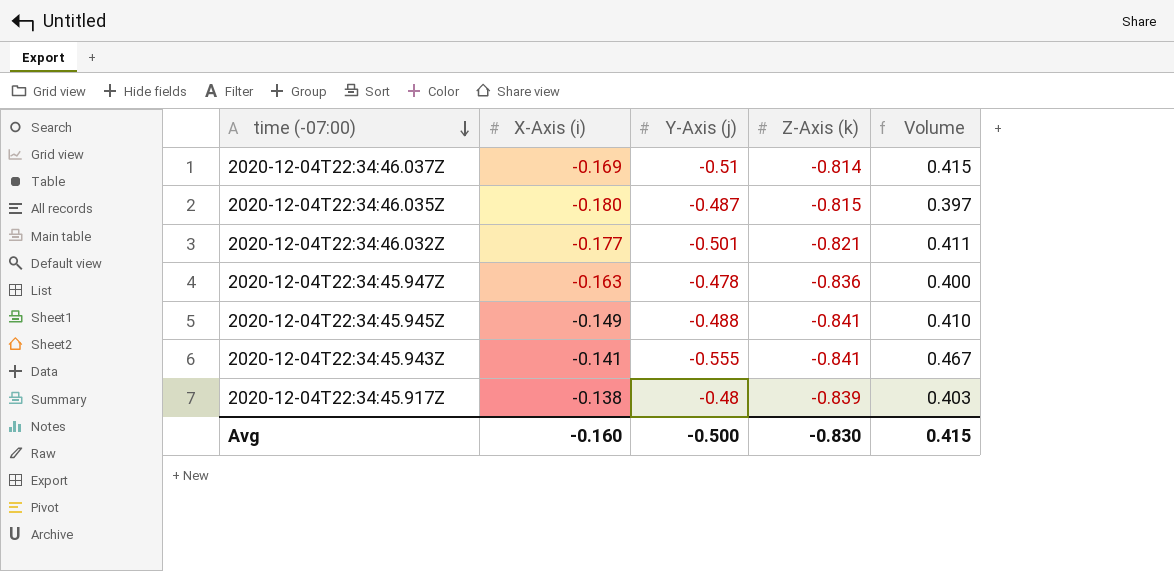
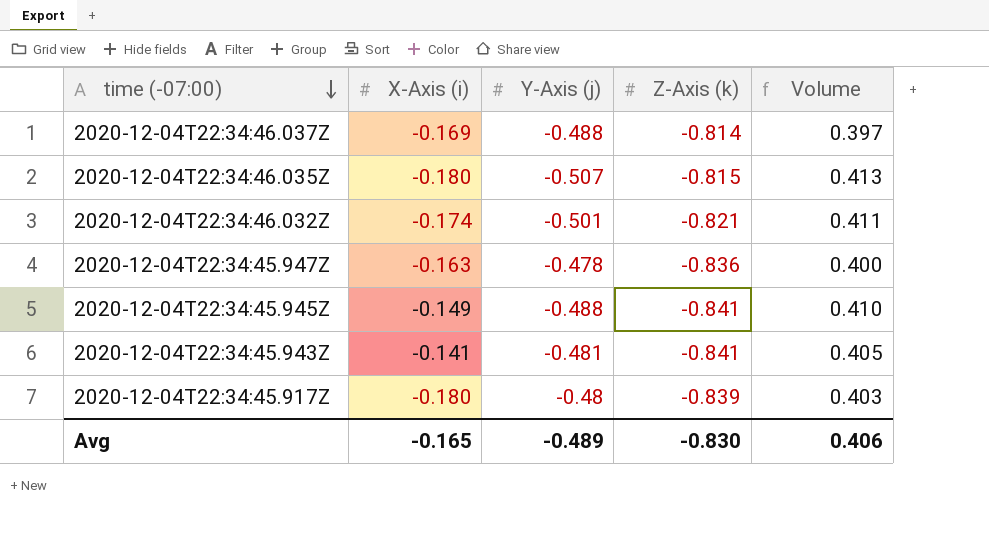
2020-12-04T22:34:46.037Z | Y-Axis (j): -0.51 -> -0.488
2020-12-04T22:34:46.037Z | Volume: 0.415 -> 0.397
2020-12-04T22:34:46.035Z | Y-Axis (j): -0.487 -> -0.507
2020-12-04T22:34:46.035Z | Volume: 0.397 -> 0.413
2020-12-04T22:34:46.032Z | X-Axis (i): -0.177 -> -0.174
2020-12-04T22:34:45.943Z | Y-Axis (j): -0.555 -> -0.481
2020-12-04T22:34:45.943Z | Volume: 0.467 -> 0.405
2020-12-04T22:34:45.917Z | X-Axis (i): -0.138 -> -0.180
Avg | X-Axis (i): -0.160 -> -0.165
Avg | Y-Axis (j): -0.500 -> -0.489
Avg | Volume: 0.415 -> 0.406

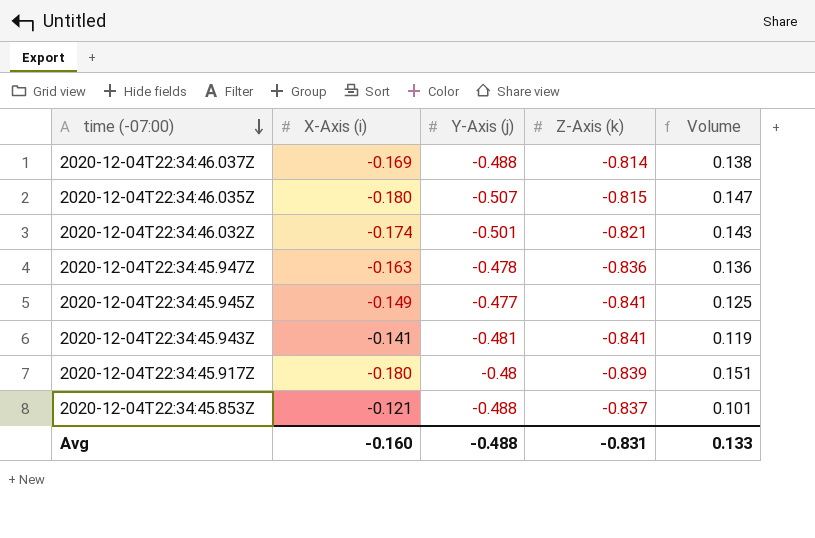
column Volume | formula: [Y-Axis (j)] * [Z-Axis (k)] -> [X-Axis (i)] * [Z-Axis (k)]
2020-12-04T22:34:45.945Z | Y-Axis (j): -0.488 -> -0.477
row 2020-12-04T22:34:45.853Z: none -> -0.121 | -0.488 | -0.837 | 0.101
Avg | X-Axis (i): -0.165 -> -0.160
Avg | Y-Axis (j): -0.489 -> -0.488
Avg | Z-Axis (k): -0.830 -> -0.831
Avg | Volume: 0.406 -> 0.133

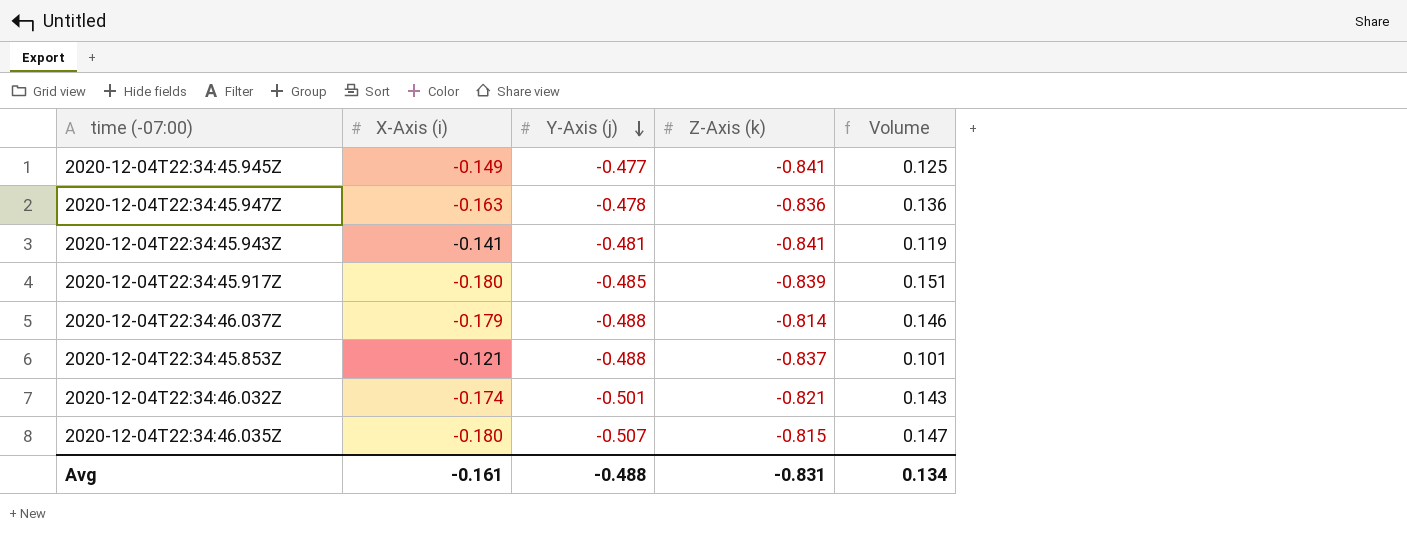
row order: time (-07:00) descending -> Y-Axis (j) descending
2020-12-04T22:34:45.917Z | Y-Axis (j): -0.48 -> -0.485
2020-12-04T22:34:46.037Z | X-Axis (i): -0.169 -> -0.179
2020-12-04T22:34:46.037Z | Volume: 0.138 -> 0.146
Avg | X-Axis (i): -0.160 -> -0.161
Avg | Volume: 0.133 -> 0.134

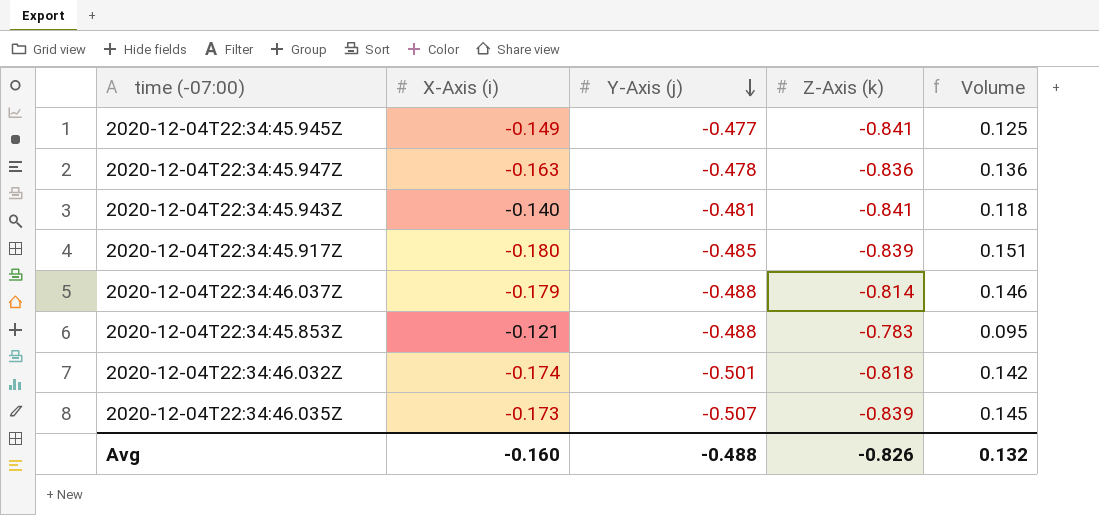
2020-12-04T22:34:45.943Z | X-Axis (i): -0.141 -> -0.140
2020-12-04T22:34:45.943Z | Volume: 0.119 -> 0.118
2020-12-04T22:34:45.853Z | Z-Axis (k): -0.837 -> -0.783
2020-12-04T22:34:45.853Z | Volume: 0.101 -> 0.095
2020-12-04T22:34:46.032Z | Z-Axis (k): -0.821 -> -0.818
2020-12-04T22:34:46.032Z | Volume: 0.143 -> 0.142
2020-12-04T22:34:46.035Z | X-Axis (i): -0.180 -> -0.173
2020-12-04T22:34:46.035Z | Z-Axis (k): -0.815 -> -0.839
2020-12-04T22:34:46.035Z | Volume: 0.147 -> 0.145
Avg | X-Axis (i): -0.161 -> -0.160
Avg | Z-Axis (k): -0.831 -> -0.826
Avg | Volume: 0.134 -> 0.132

